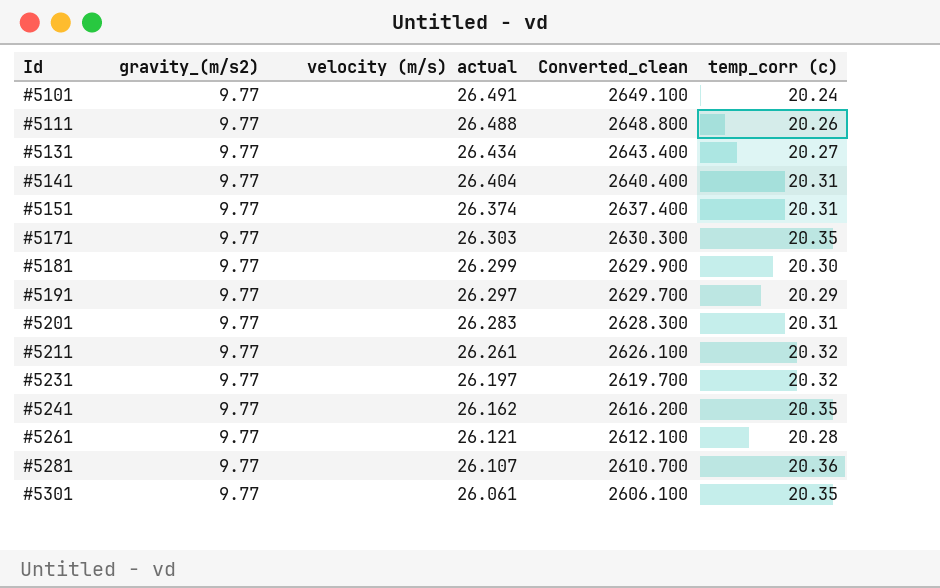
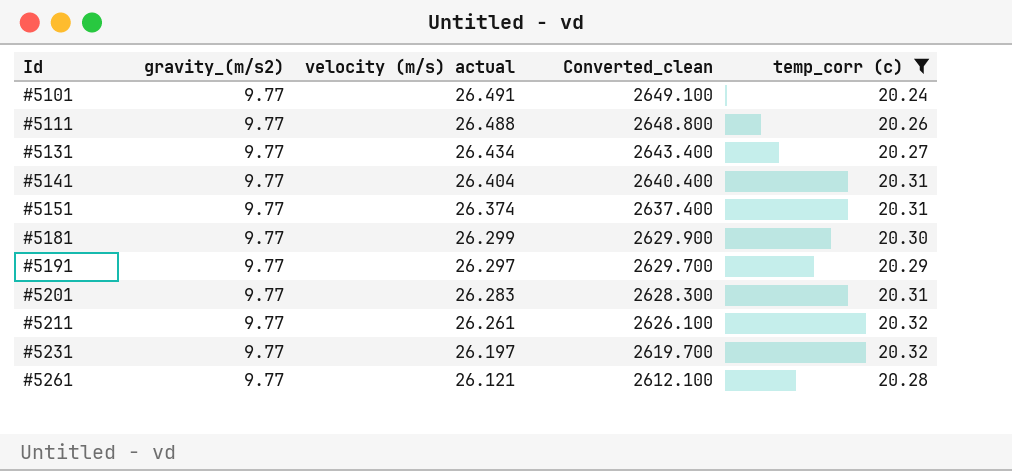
filter: none -> temp_corr (c) <= 20.32

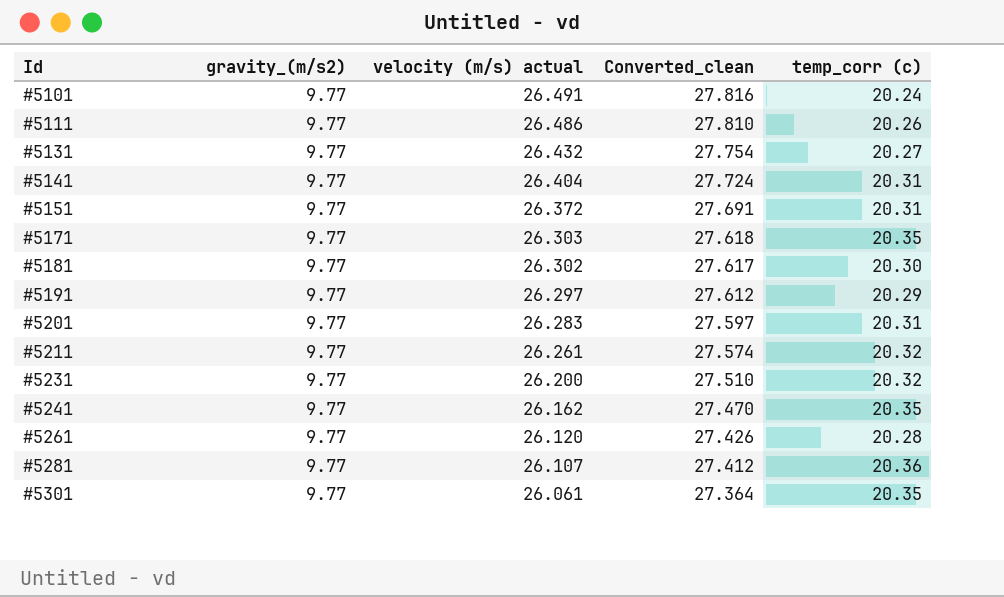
filter: temp_corr (c) <= 20.32 -> none
column Converted_clean | formula: [velocity (m/s) actual] * 100 -> [velocity (m/s) actual] * 1.05
#5111 | velocity (m/s) actual: 26.488 -> 26.486
#5131 | velocity (m/s) actual: 26.434 -> 26.432
#5151 | velocity (m/s) actual: 26.374 -> 26.372
#5181 | velocity (m/s) actual: 26.299 -> 26.302
#5231 | velocity (m/s) actual: 26.197 -> 26.200
#5261 | velocity (m/s) actual: 26.121 -> 26.120

